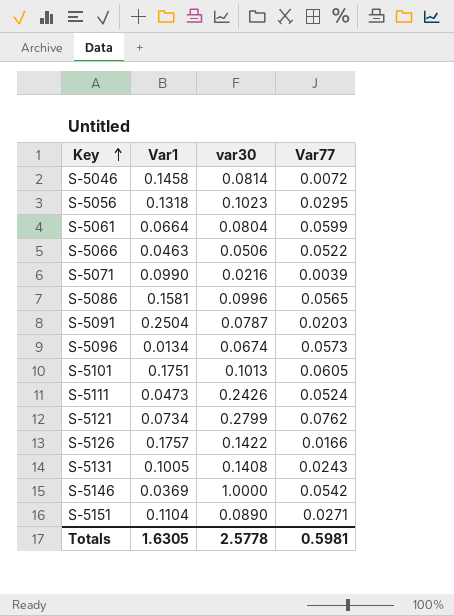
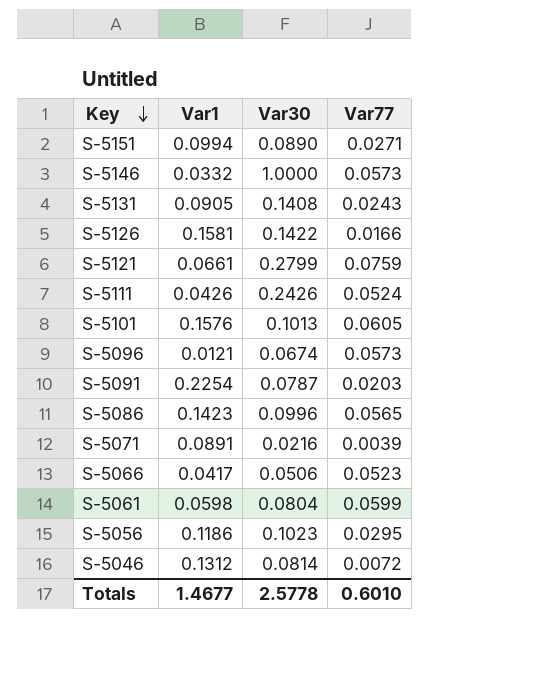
row order: Key ascending -> Key descending
column name: var30 -> Var30
S-5151 | Var1: 0.1104 -> 0.0994
S-5146 | Var1: 0.0369 -> 0.0332
S-5146 | Var77: 0.0542 -> 0.0573
S-5131 | Var1: 0.1005 -> 0.0905
S-5126 | Var1: 0.1757 -> 0.1581
S-5121 | Var1: 0.0734 -> 0.0661
S-5121 | Var77: 0.0762 -> 0.0759
S-5111 | Var1: 0.0473 -> 0.0426
S-5101 | Var1: 0.1751 -> 0.1576
S-5096 | Var1: 0.0134 -> 0.0121
S-5091 | Var1: 0.2504 -> 0.2254
S-5086 | Var1: 0.1581 -> 0.1423
S-5071 | Var1: 0.0990 -> 0.0891
S-5066 | Var1: 0.0463 -> 0.0417
S-5066 | Var77: 0.0522 -> 0.0523
S-5061 | Var1: 0.0664 -> 0.0598
S-5056 | Var1: 0.1318 -> 0.1186
S-5046 | Var1: 0.1458 -> 0.1312
Totals | Var1: 1.6305 -> 1.4677
Totals | Var77: 0.5981 -> 0.6010

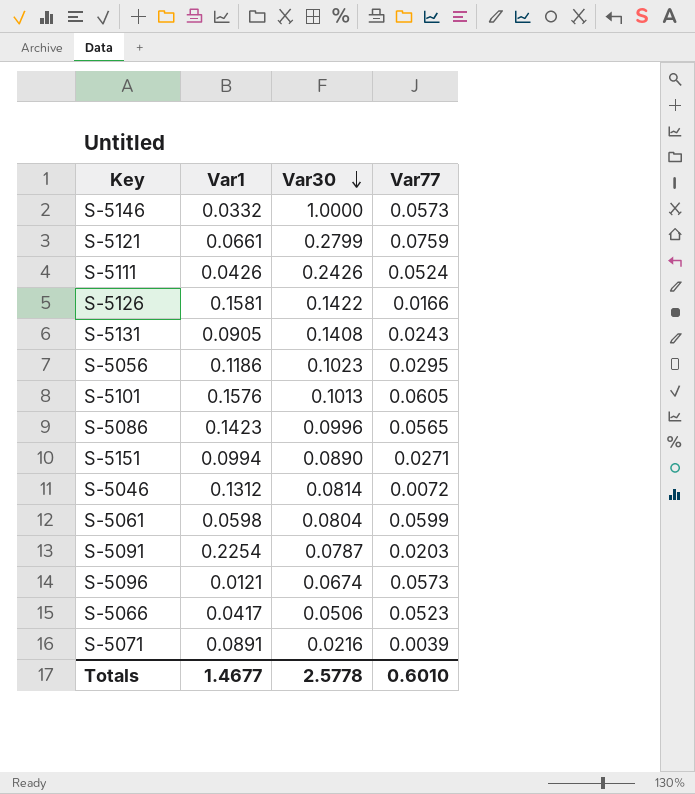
row order: Key descending -> Var30 descending

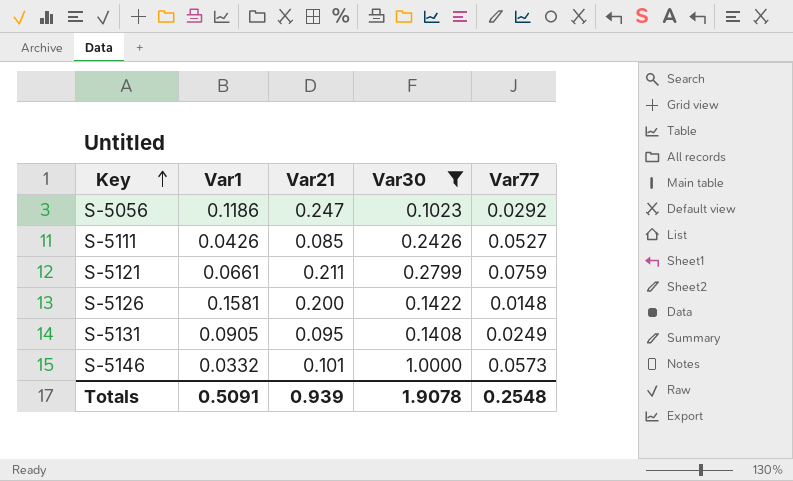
filter: none -> Var30 >= 0.1023
row order: Var30 descending -> Key ascending
column Var21 | position: none -> 3
S-5056 | Var77: 0.0295 -> 0.0292
S-5111 | Var77: 0.0524 -> 0.0527
S-5126 | Var77: 0.0166 -> 0.0148
S-5131 | Var77: 0.0243 -> 0.0249
Totals | Var1: 1.4677 -> 0.5091
Totals | Var30: 2.5778 -> 1.9078
Totals | Var77: 0.6010 -> 0.2548

